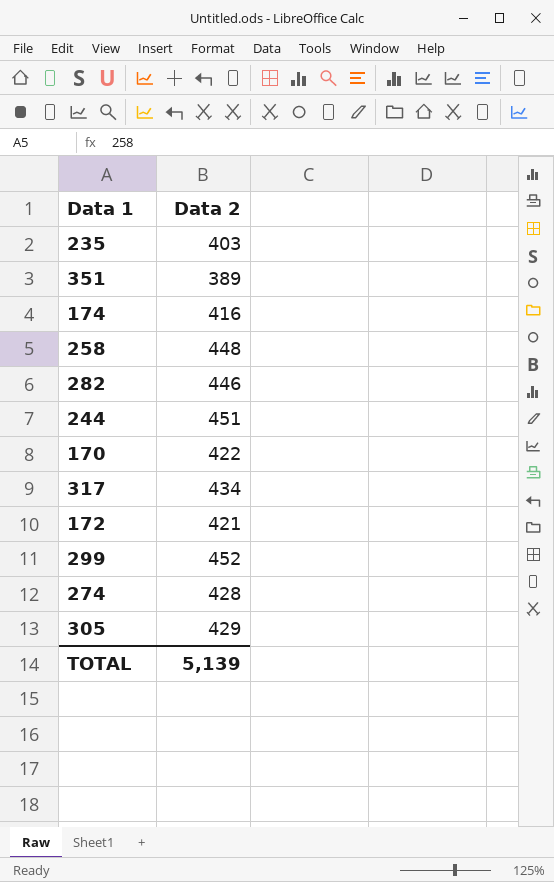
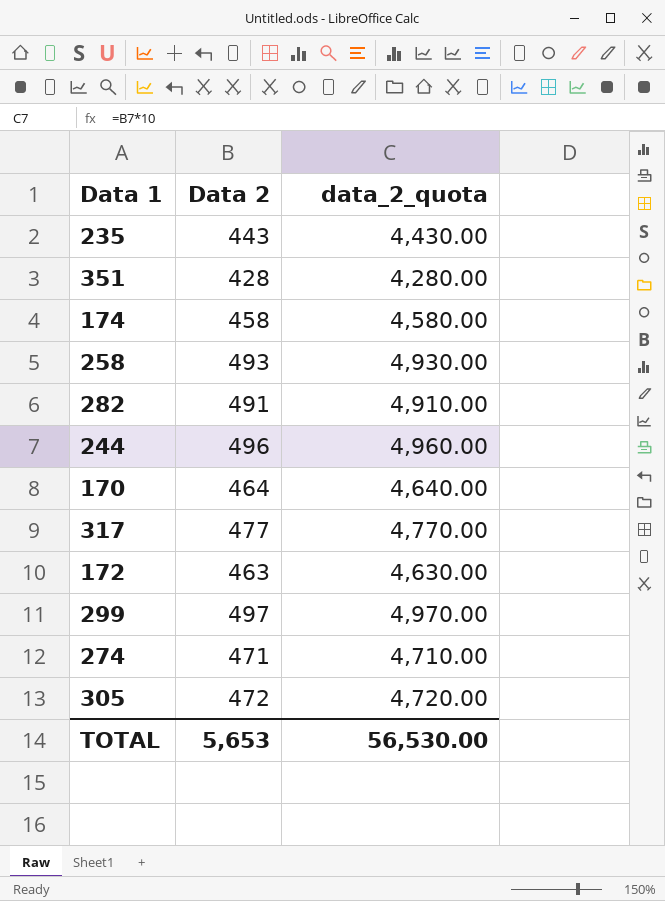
column data_2_quota | formula: none -> [Data 2] * 10
235 | Data 2: 403 -> 443
351 | Data 2: 389 -> 428
174 | Data 2: 416 -> 458
258 | Data 2: 448 -> 493
282 | Data 2: 446 -> 491
244 | Data 2: 451 -> 496
170 | Data 2: 422 -> 464
317 | Data 2: 434 -> 477
172 | Data 2: 421 -> 463
299 | Data 2: 452 -> 497
274 | Data 2: 428 -> 471
305 | Data 2: 429 -> 472
TOTAL | Data 2: 5,139 -> 5,653

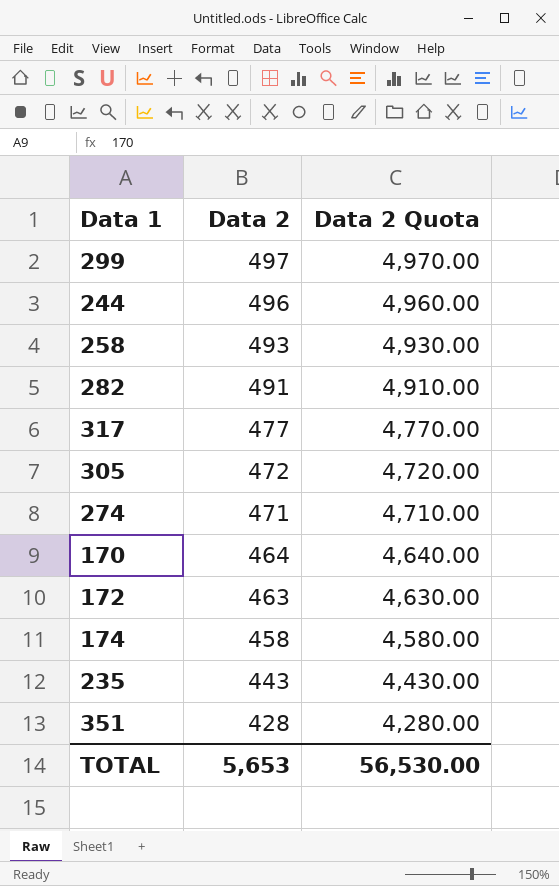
row order: none -> Data 2 descending
column name: data_2_quota -> Data 2 Quota

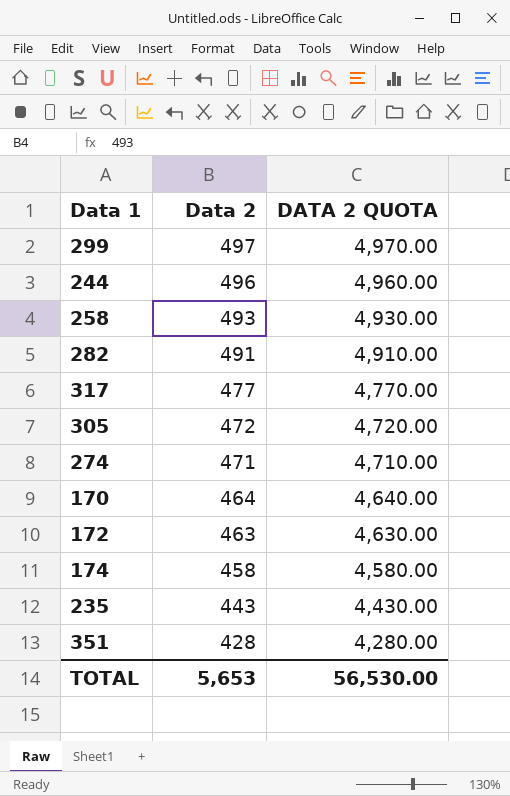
column name: Data 2 Quota -> DATA 2 QUOTA

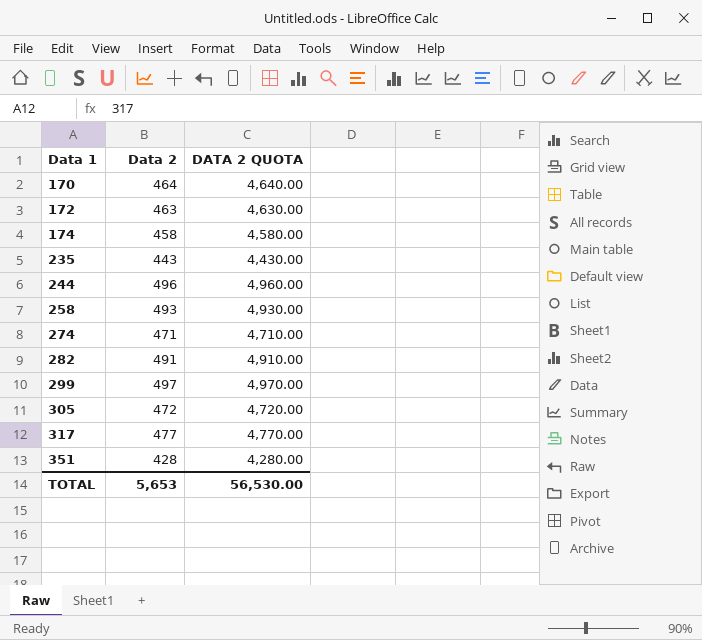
row order: Data 2 descending -> Data 1 ascending

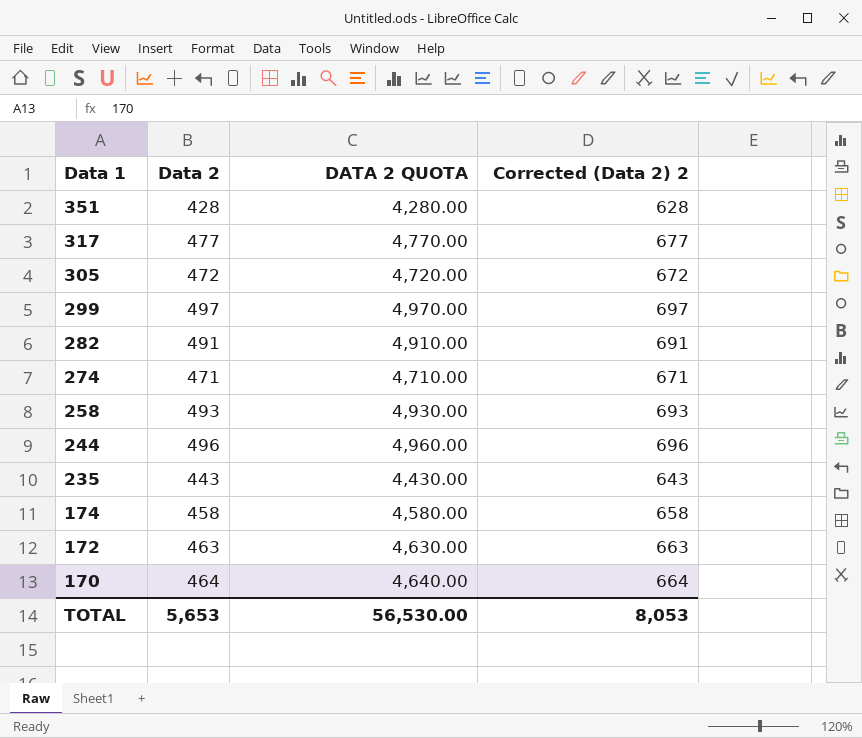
row order: Data 1 ascending -> Data 1 descending
column Corrected (Data 2) 2 | formula: none -> [Data 2] + 200

